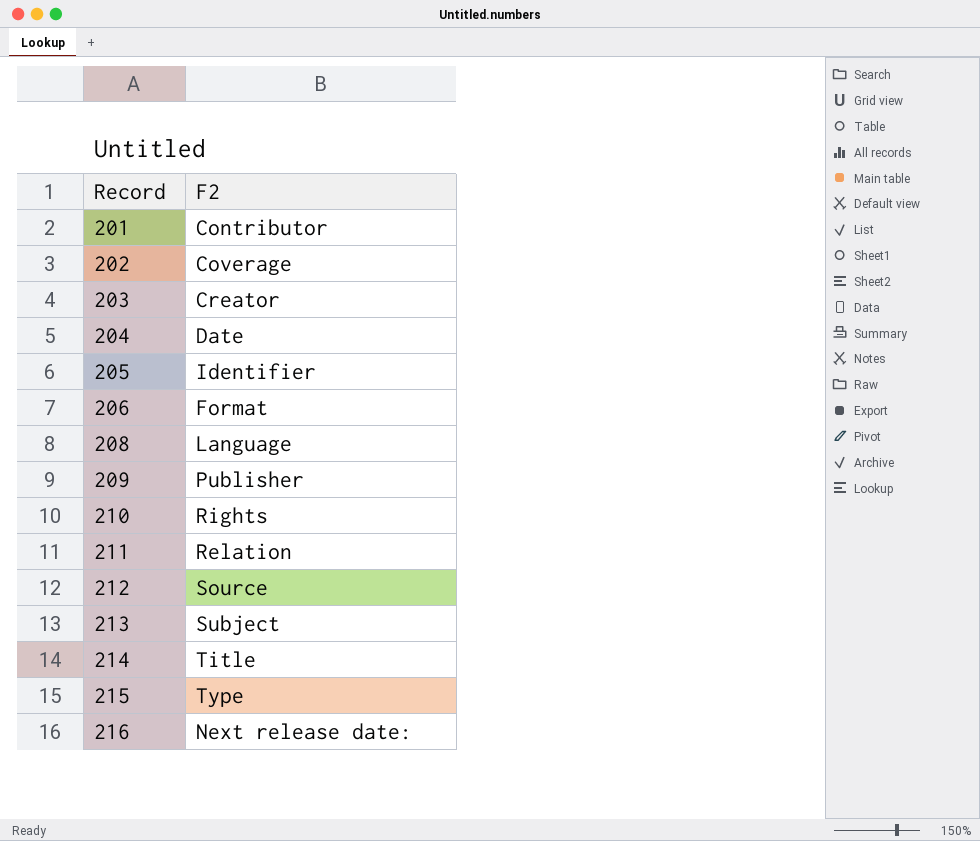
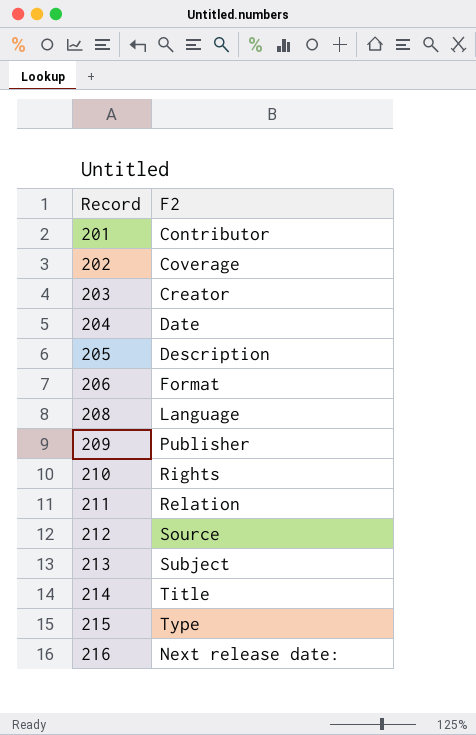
205 | F2: Identifier -> Description

